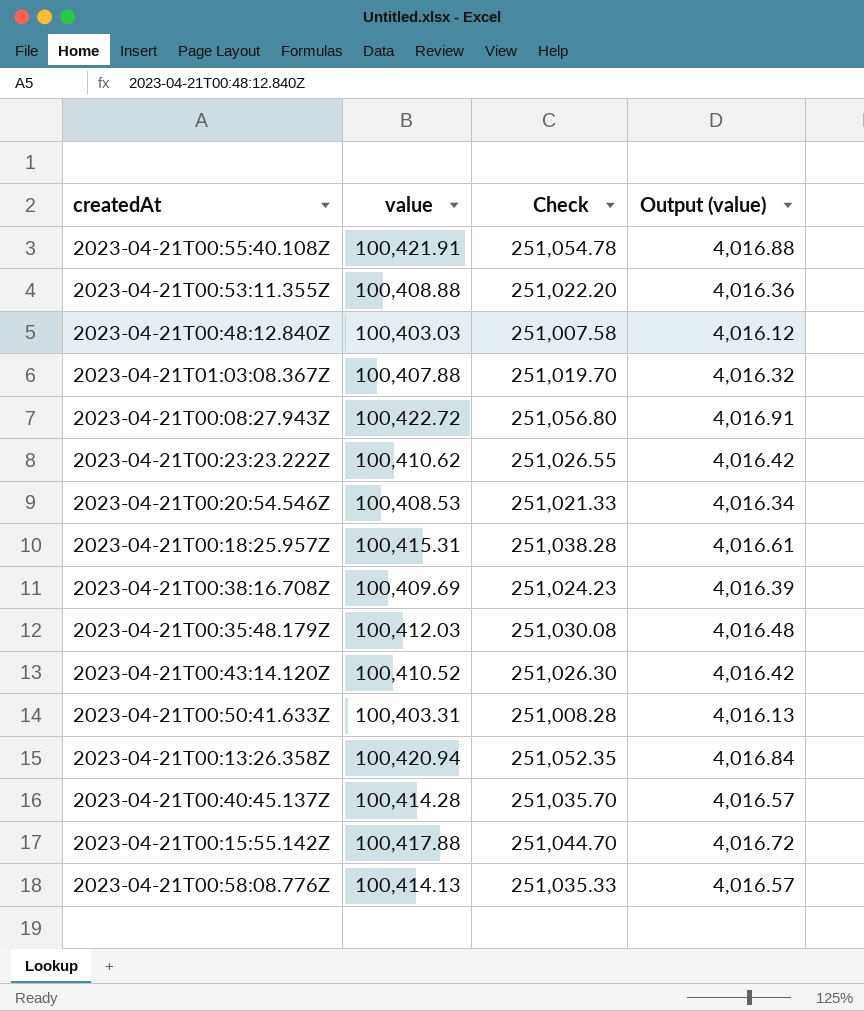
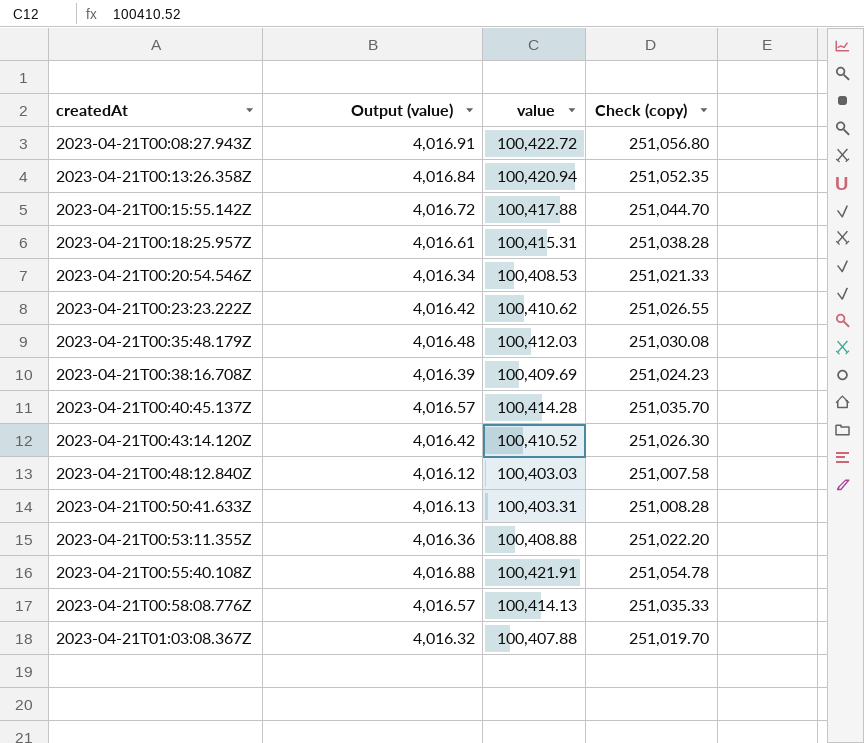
row order: none -> createdAt ascending
column Output (value) | position: 4 -> 2
column name: Check -> Check (copy)

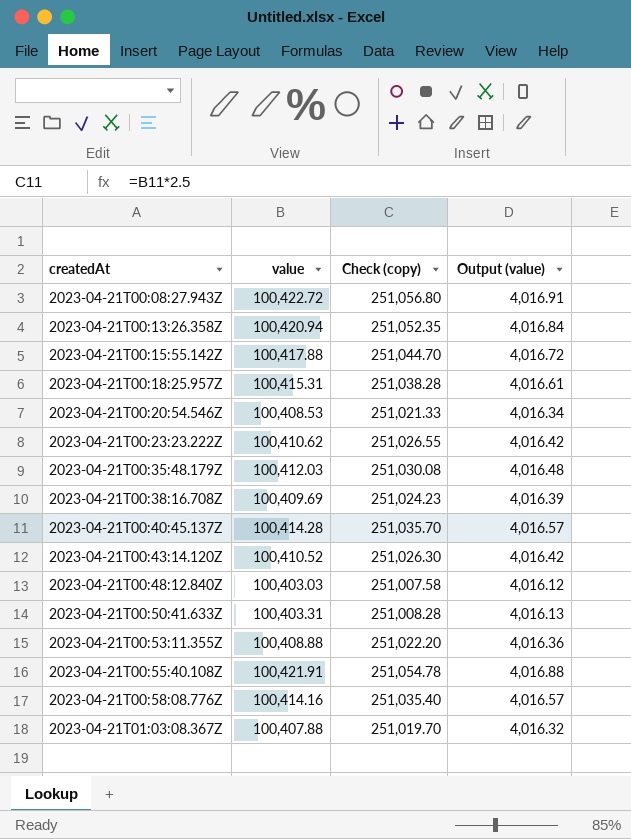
column Output (value) | position: 2 -> 4
2023-04-21T00:58:08.776Z | value: 100,414.13 -> 100,414.16
2023-04-21T00:58:08.776Z | Check (copy): 251,035.33 -> 251,035.40

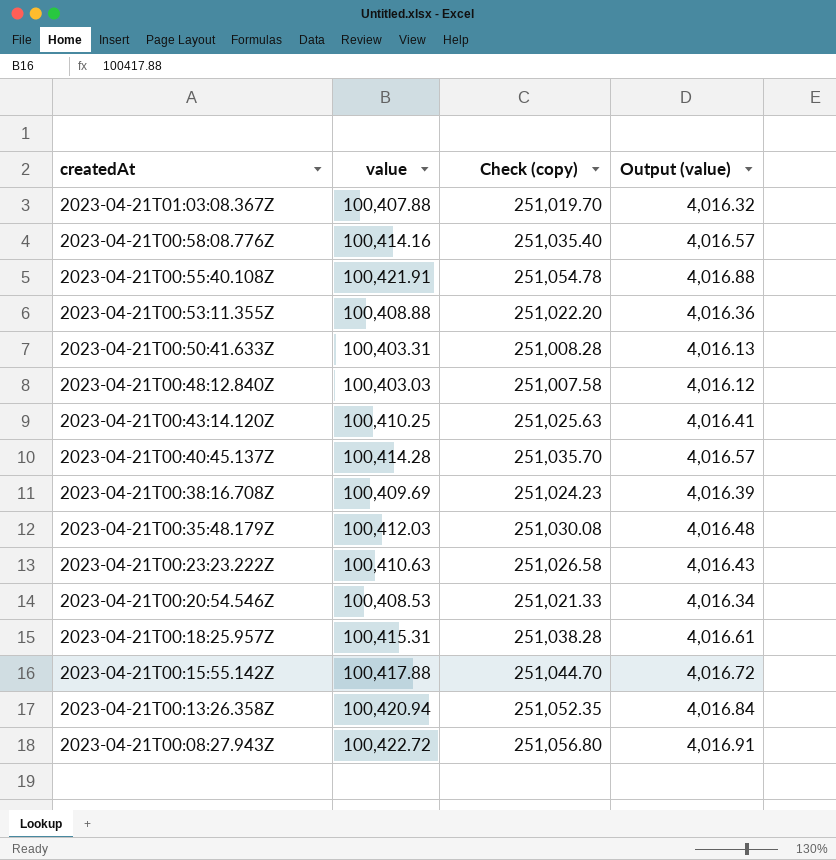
row order: createdAt ascending -> createdAt descending
2023-04-21T00:43:14.120Z | value: 100,410.52 -> 100,410.25
2023-04-21T00:43:14.120Z | Check (copy): 251,026.30 -> 251,025.63
2023-04-21T00:43:14.120Z | Output (value): 4,016.42 -> 4,016.41
2023-04-21T00:23:23.222Z | value: 100,410.62 -> 100,410.63
2023-04-21T00:23:23.222Z | Check (copy): 251,026.55 -> 251,026.58
2023-04-21T00:23:23.222Z | Output (value): 4,016.42 -> 4,016.43

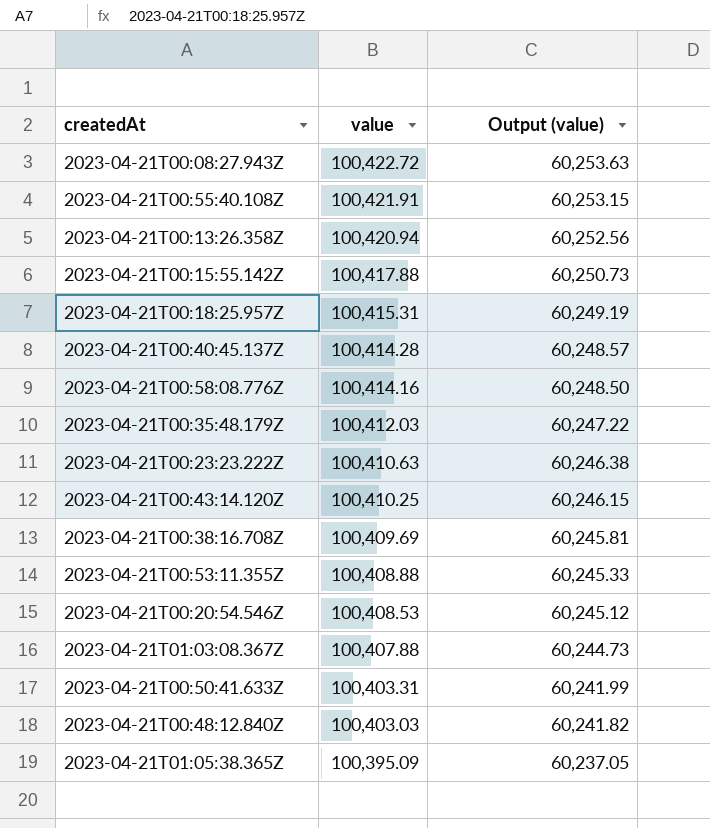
row order: createdAt descending -> value descending
column Check (copy) | formula: [value] * 2.5 -> none
column Output (value) | formula: [value] * 0.04 -> [value] * 0.6
row 2023-04-21T01:05:38.365Z: none -> 100,395.09 | 60,237.05

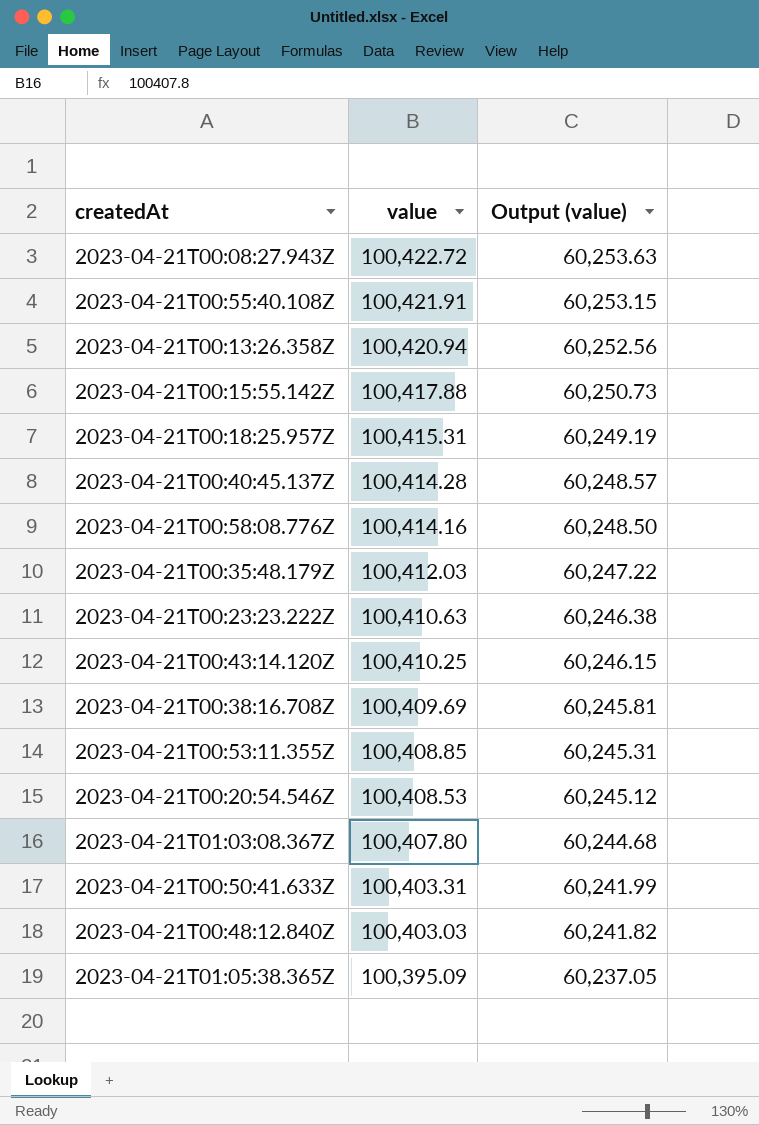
2023-04-21T00:53:11.355Z | value: 100,408.88 -> 100,408.85
2023-04-21T00:53:11.355Z | Output (value): 60,245.33 -> 60,245.31
2023-04-21T01:03:08.367Z | value: 100,407.88 -> 100,407.80
2023-04-21T01:03:08.367Z | Output (value): 60,244.73 -> 60,244.68

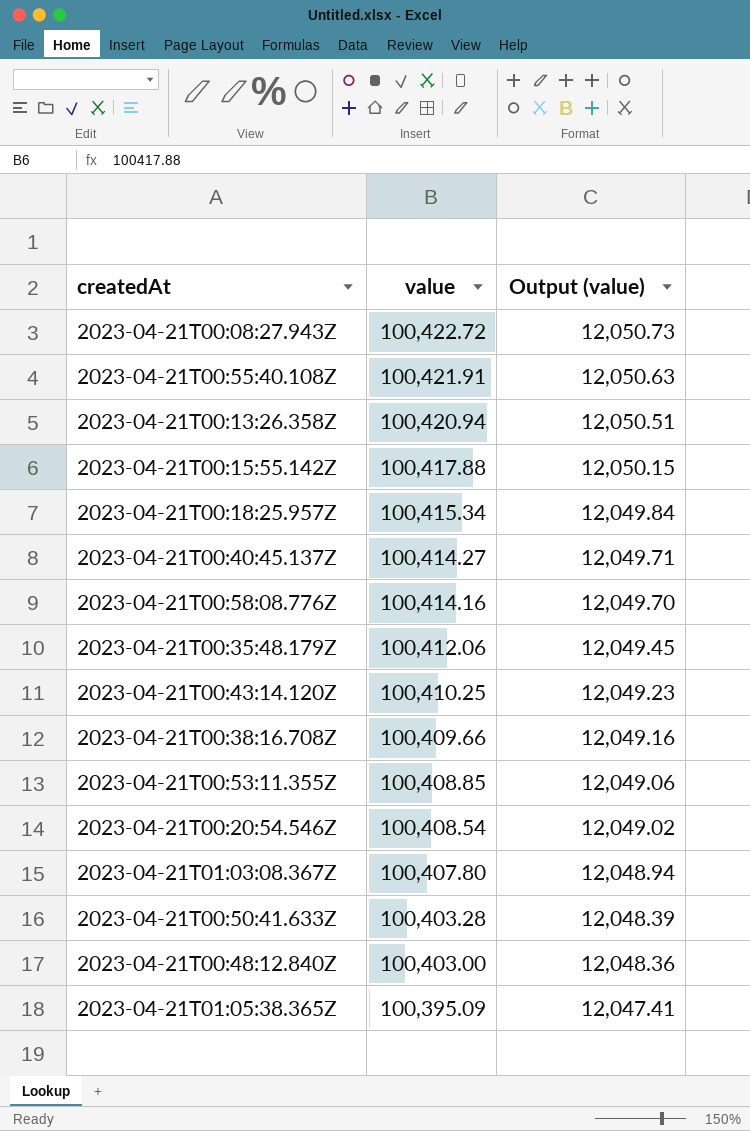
column Output (value) | formula: [value] * 0.6 -> [value] * 0.12
row 2023-04-21T00:23:23.222Z: 100,410.63 | 60,246.38 -> none
2023-04-21T00:18:25.957Z | value: 100,415.31 -> 100,415.34
2023-04-21T00:40:45.137Z | value: 100,414.28 -> 100,414.27
2023-04-21T00:35:48.179Z | value: 100,412.03 -> 100,412.06
2023-04-21T00:38:16.708Z | value: 100,409.69 -> 100,409.66
2023-04-21T00:20:54.546Z | value: 100,408.53 -> 100,408.54
2023-04-21T00:50:41.633Z | value: 100,403.31 -> 100,403.28
2023-04-21T00:48:12.840Z | value: 100,403.03 -> 100,403.00

